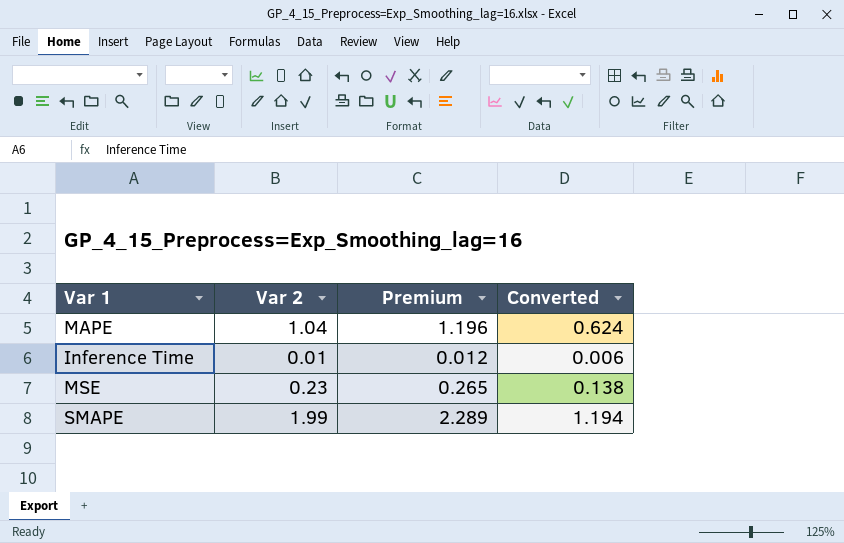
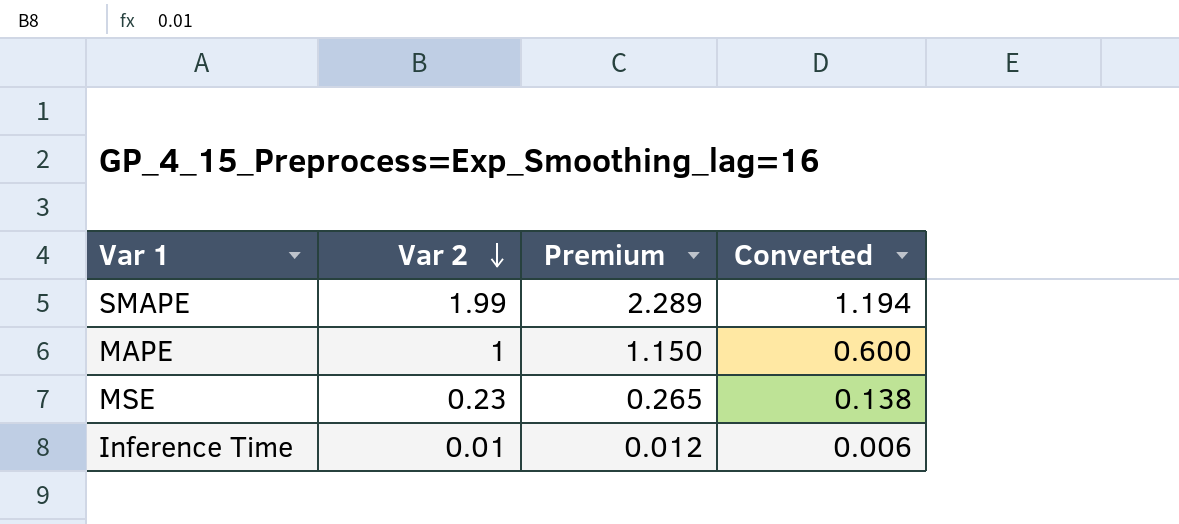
row order: none -> Var 2 descending
MAPE | Var 2: 1.04 -> 1
MAPE | Premium: 1.196 -> 1.150
MAPE | Converted: 0.624 -> 0.600

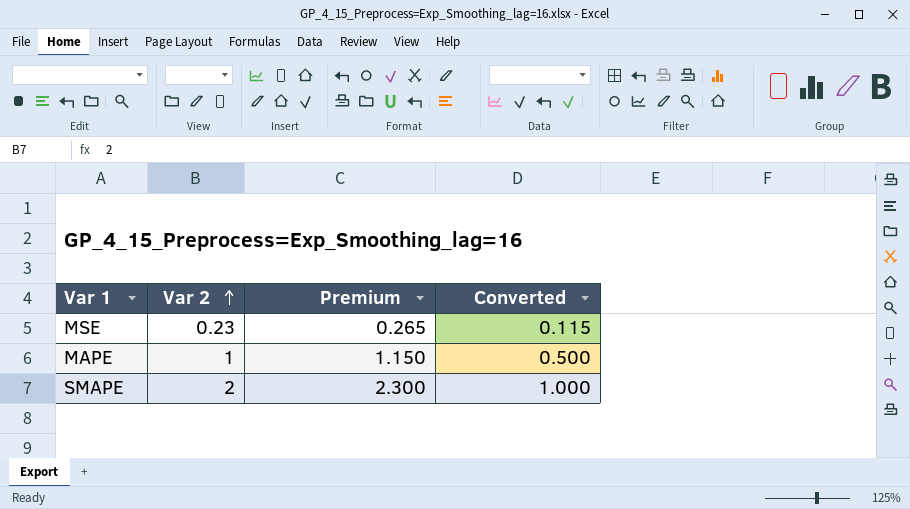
row order: Var 2 descending -> Var 2 ascending
column Converted | formula: [Var 2] * 0.6 -> [Var 2] * 0.5
row Inference Time: 0.01 | 0.012 | 0.006 -> none
SMAPE | Var 2: 1.99 -> 2
SMAPE | Premium: 2.289 -> 2.300

